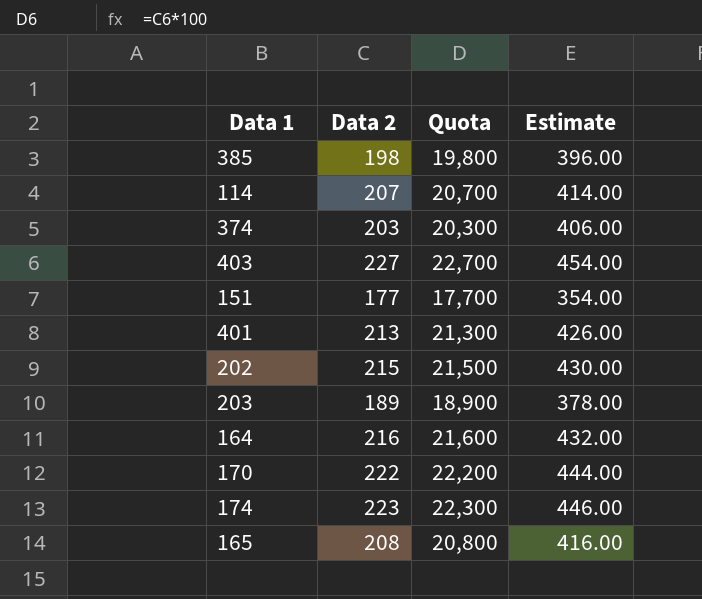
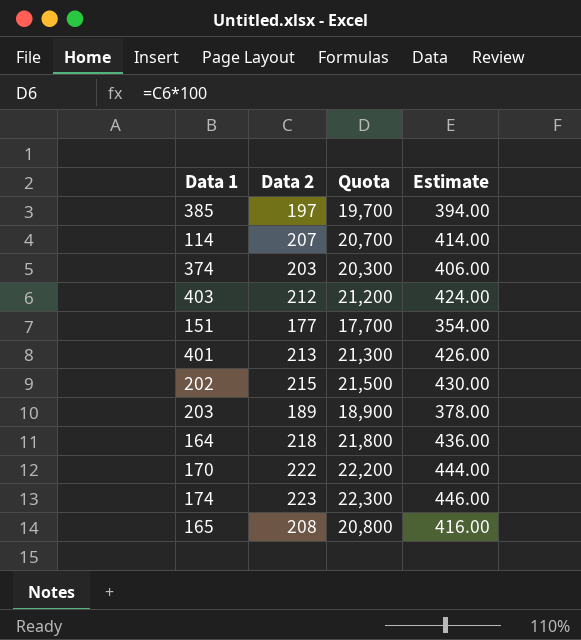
385 | Data 2: 198 -> 197
385 | Quota: 19,800 -> 19,700
385 | Estimate: 396.00 -> 394.00
403 | Data 2: 227 -> 212
403 | Quota: 22,700 -> 21,200
403 | Estimate: 454.00 -> 424.00
164 | Data 2: 216 -> 218
164 | Quota: 21,600 -> 21,800
164 | Estimate: 432.00 -> 436.00

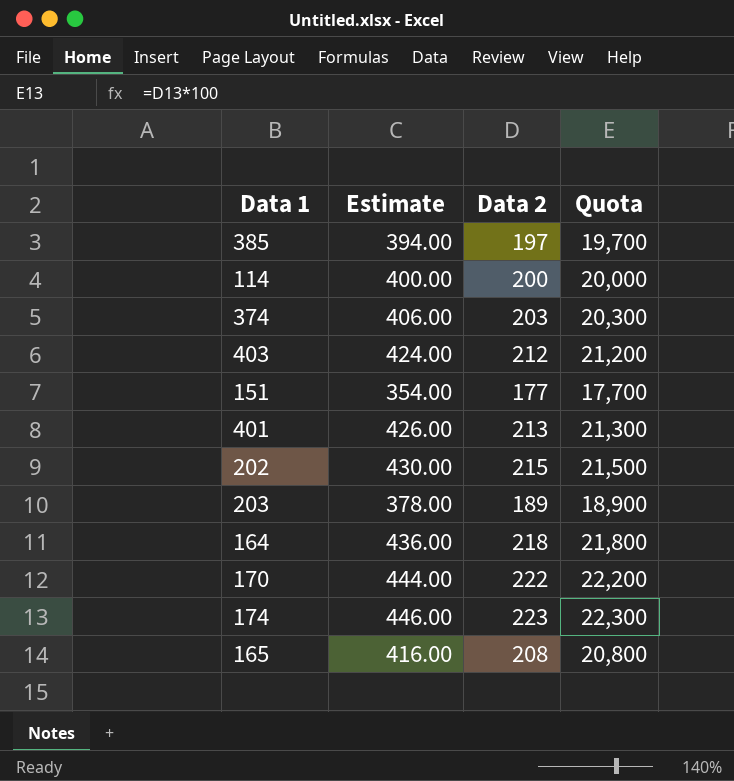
column Estimate | position: 4 -> 2
114 | Estimate: 414.00 -> 400.00
114 | Data 2: 207 -> 200
114 | Quota: 20,700 -> 20,000

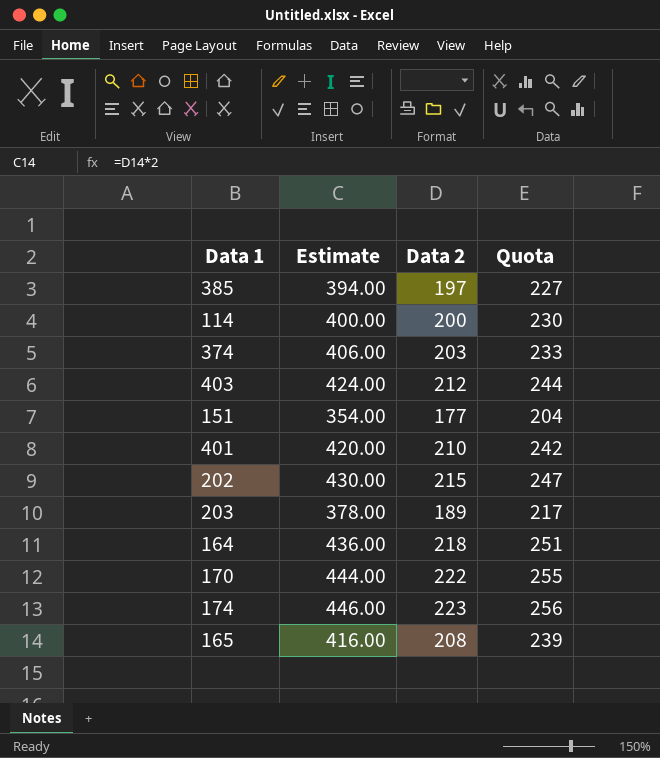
column Quota | formula: [Data 2] * 100 -> [Data 2] * 1.15
401 | Estimate: 426.00 -> 420.00
401 | Data 2: 213 -> 210

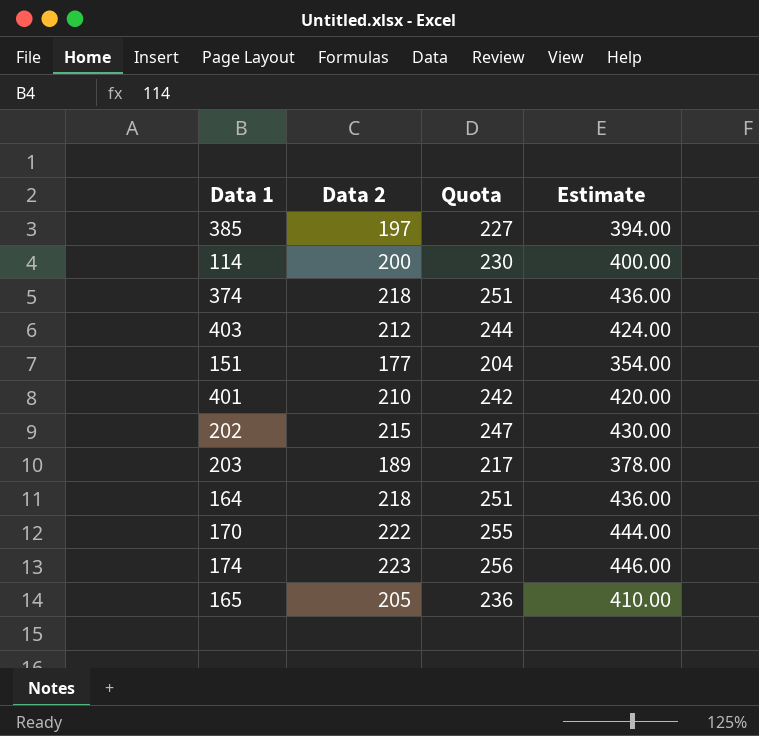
column Estimate | position: 2 -> 4
374 | Data 2: 203 -> 218
374 | Quota: 233 -> 251
374 | Estimate: 406.00 -> 436.00
165 | Data 2: 208 -> 205
165 | Quota: 239 -> 236
165 | Estimate: 416.00 -> 410.00

